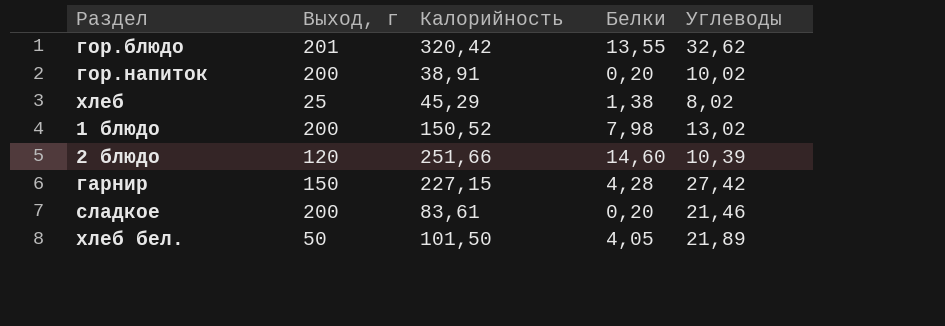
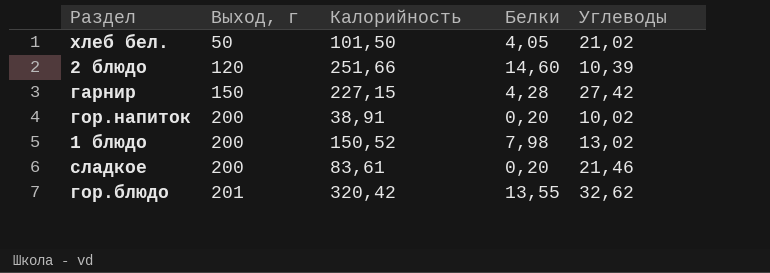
row order: none -> Выход, г ascending
row хлеб: 25 | 45,29 | 1,38 | 8,02 -> none
хлеб бел. | Углеводы: 21,89 -> 21,02

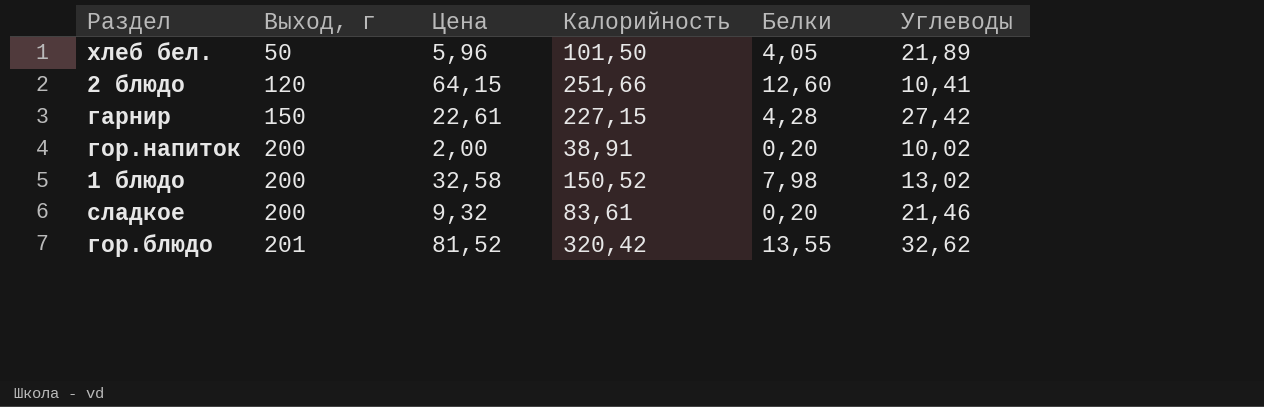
column Цена | position: none -> 3
хлеб бел. | Углеводы: 21,02 -> 21,89
2 блюдо | Белки: 14,60 -> 12,60
2 блюдо | Углеводы: 10,39 -> 10,41

